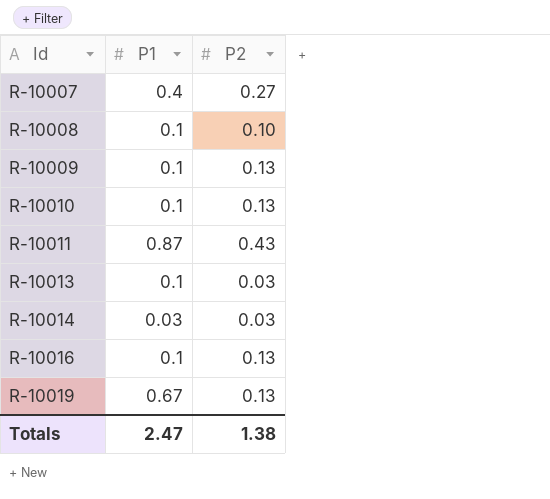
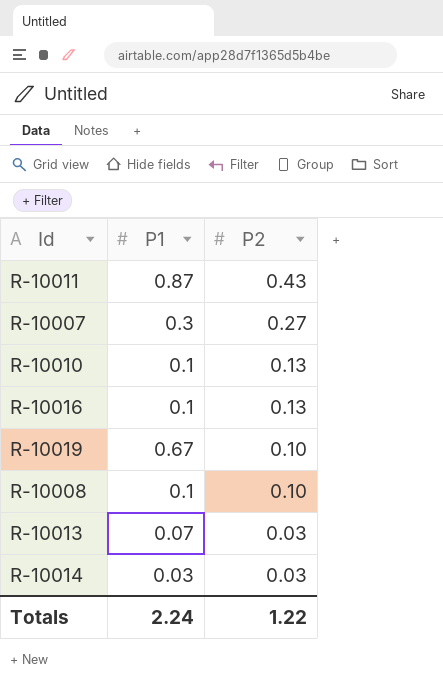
row order: Id ascending -> P2 descending
row R-10009: 0.1 | 0.13 -> none
R-10007 | P1: 0.4 -> 0.3
R-10019 | P2: 0.13 -> 0.10
R-10013 | P1: 0.1 -> 0.07
Totals | P1: 2.47 -> 2.24
Totals | P2: 1.38 -> 1.22

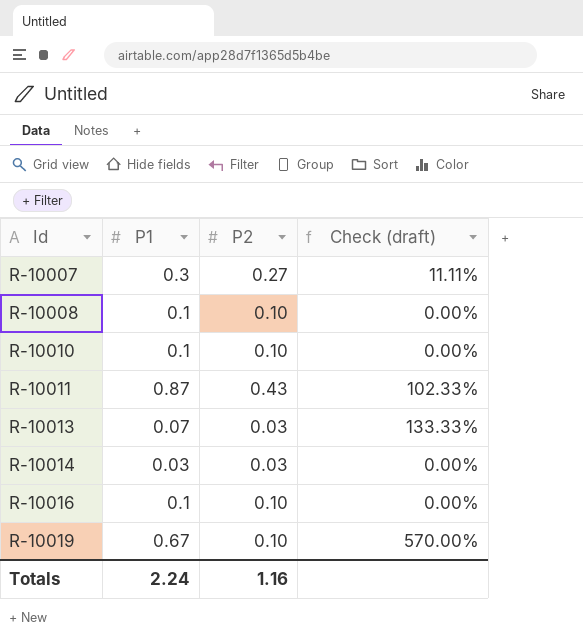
row order: P2 descending -> Id ascending
column Check (draft) | formula: none -> ([P1] - [P2]) / [P2]
R-10010 | P2: 0.13 -> 0.10
R-10016 | P2: 0.13 -> 0.10
Totals | P2: 1.22 -> 1.16

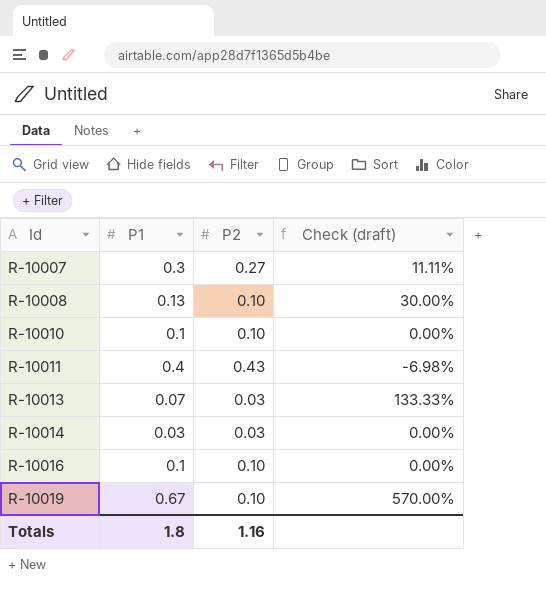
R-10008 | P1: 0.1 -> 0.13
R-10008 | Check (draft): 0.00% -> 30.00%
R-10011 | P1: 0.87 -> 0.4
R-10011 | Check (draft): 102.33% -> -6.98%
Totals | P1: 2.24 -> 1.8

